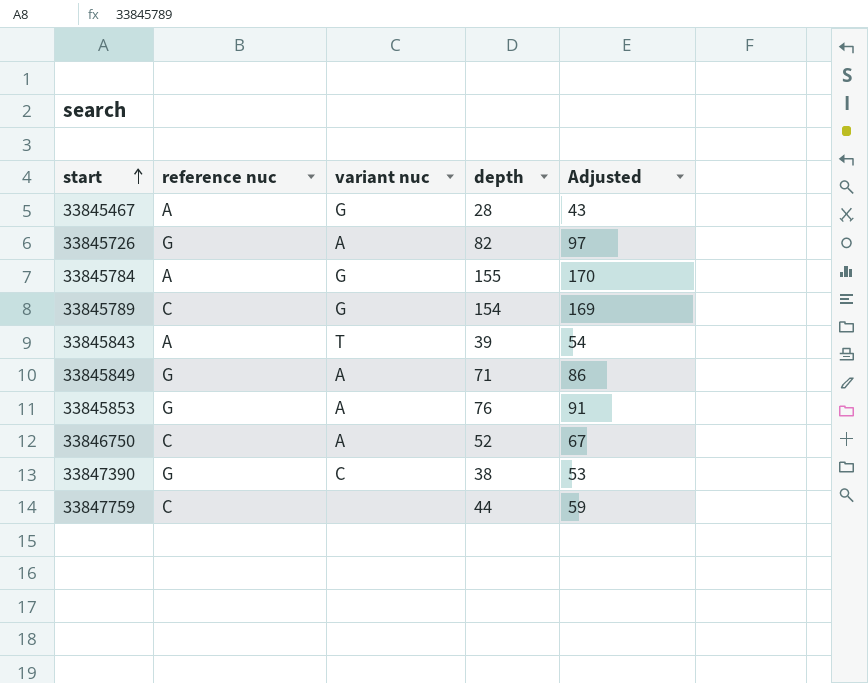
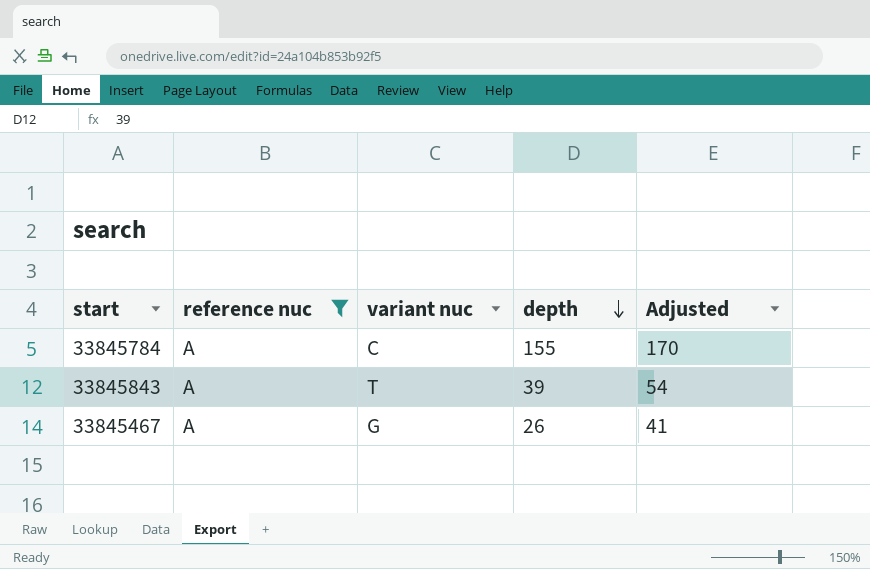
filter: none -> reference nuc = A
row order: start ascending -> depth descending
33845784 | variant nuc: G -> C
33845467 | depth: 28 -> 26
33845467 | Adjusted: 43 -> 41

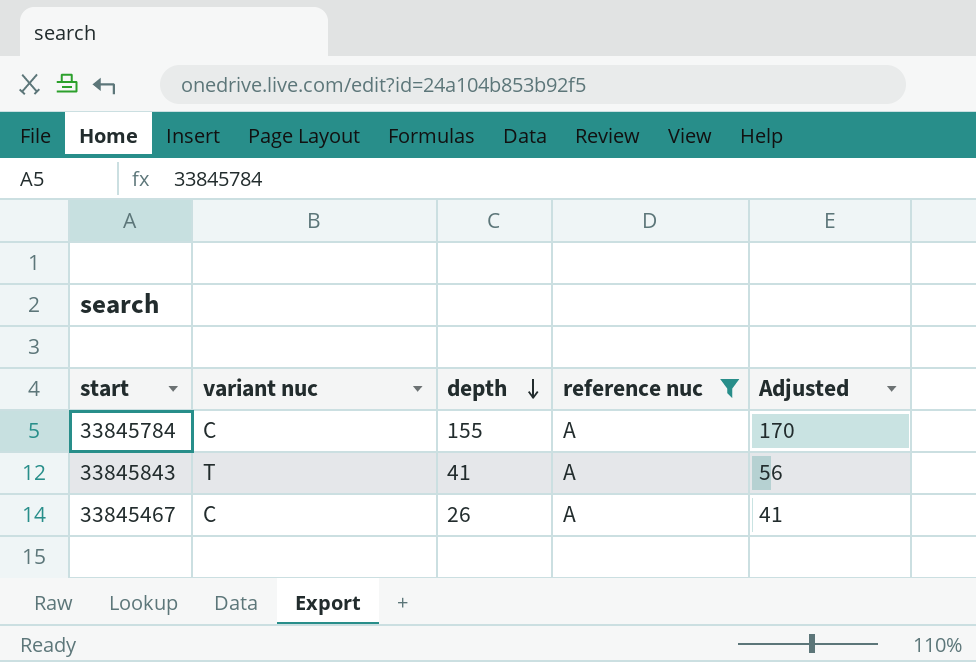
column reference nuc | position: 2 -> 4
33845843 | depth: 39 -> 41
33845843 | Adjusted: 54 -> 56
33845467 | variant nuc: G -> C

